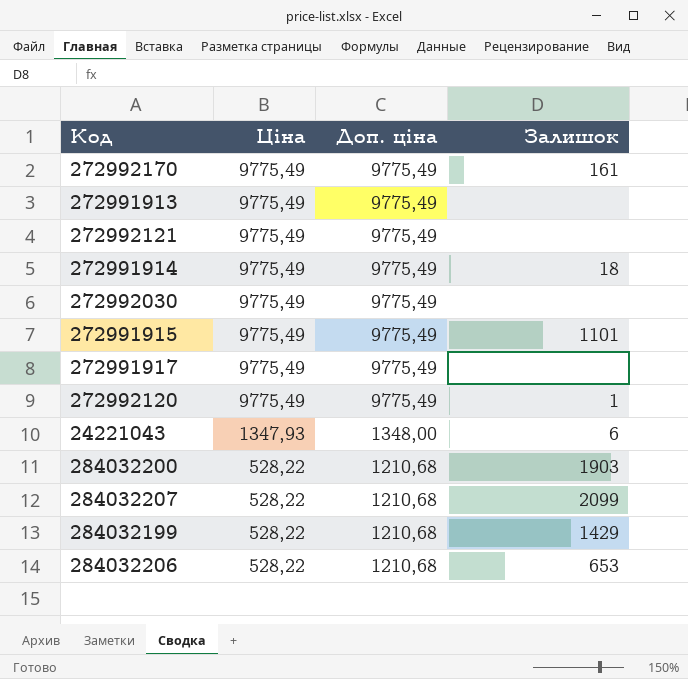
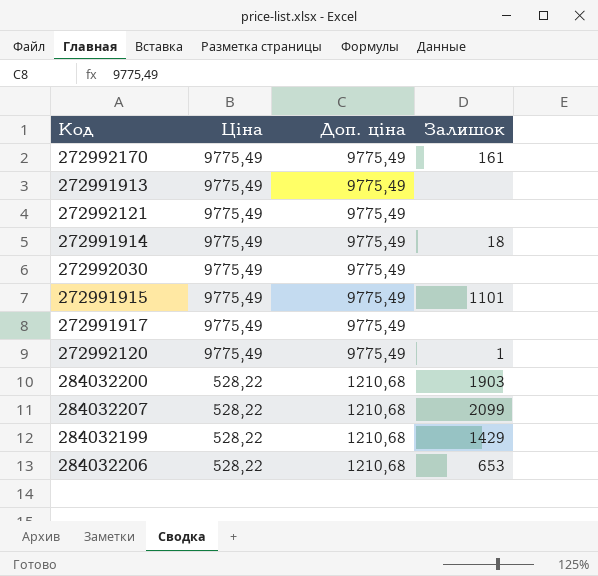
row 24221043: 1347,93 | 1348,00 | 6 -> none

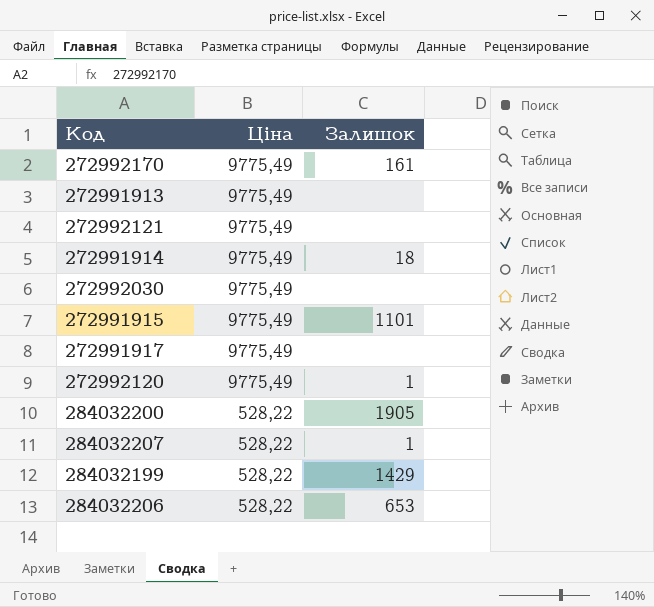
column Доп. ціна | position: 3 -> none
284032200 | Залишок: 1903 -> 1905
284032207 | Залишок: 2099 -> 1

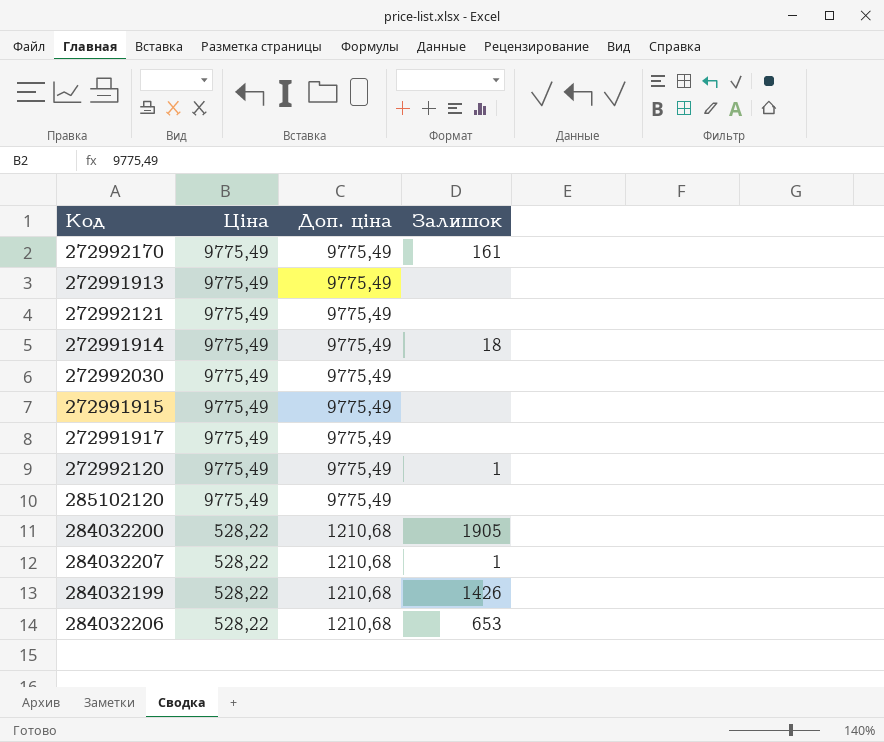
column Доп. ціна | position: none -> 3
272991915 | Залишок: 1101 -> none
row 285102120: none -> 9775,49 | 9775,49 | none
284032199 | Залишок: 1429 -> 1426

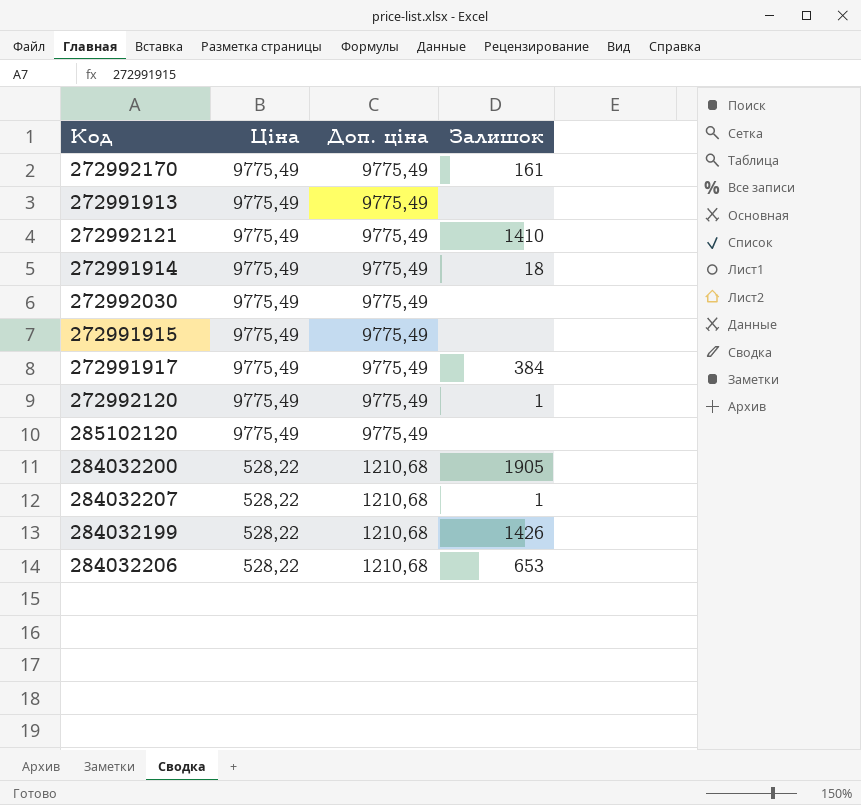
272992121 | Залишок: none -> 1410
272991917 | Залишок: none -> 384

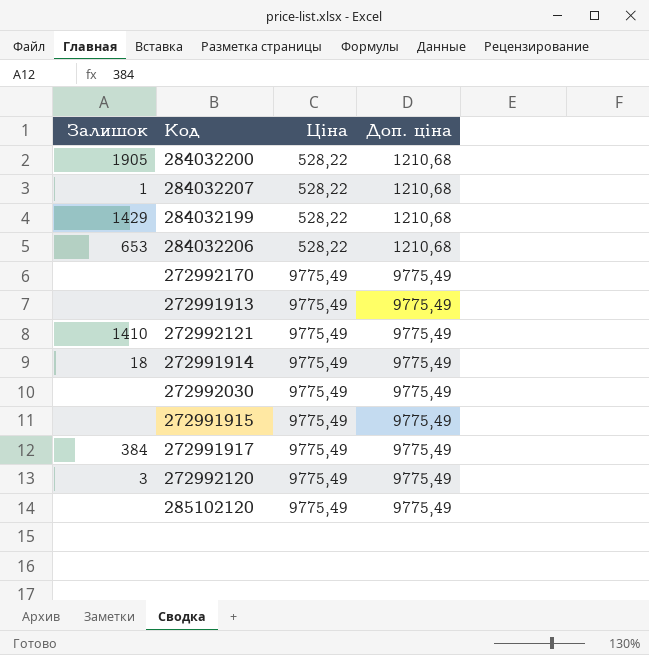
row order: Ціна descending -> Ціна ascending
column Залишок | position: 4 -> 1
284032199 | Залишок: 1426 -> 1429
272992170 | Залишок: 161 -> none
272992120 | Залишок: 1 -> 3

